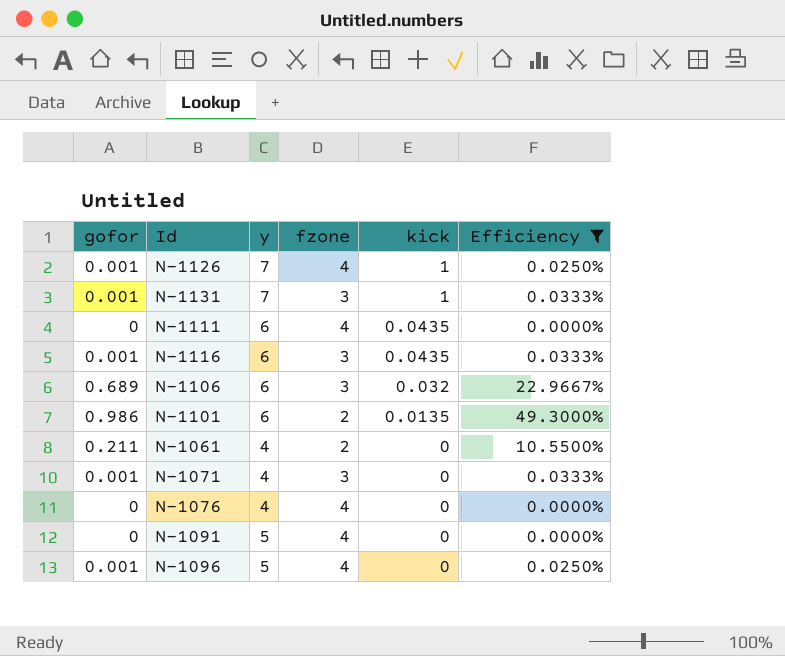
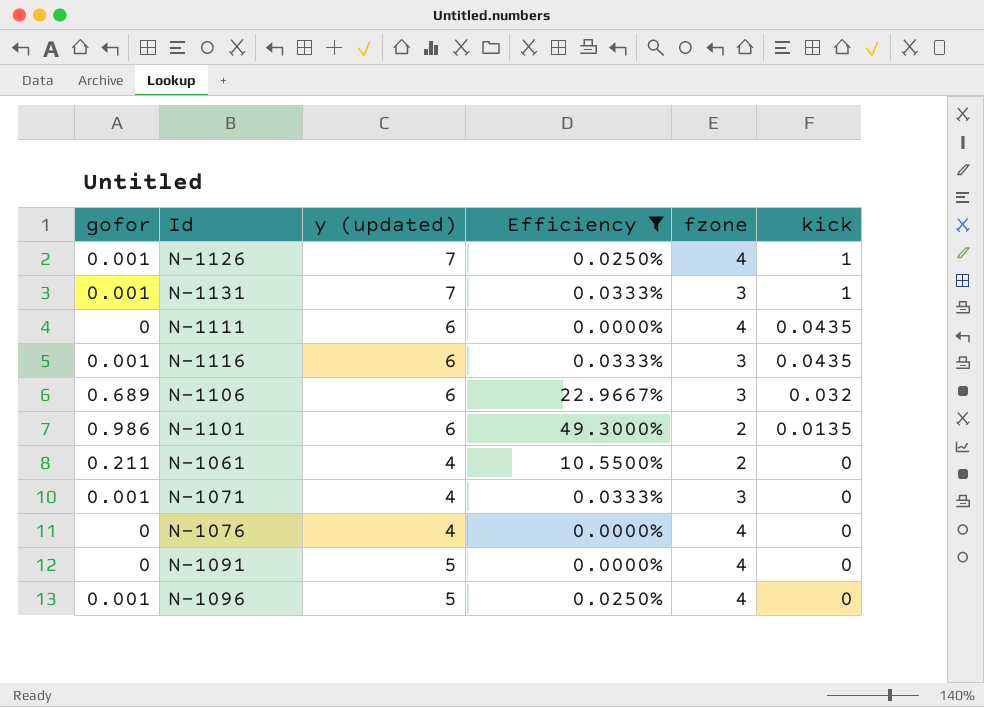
column name: y -> y (updated)
column Efficiency | position: 6 -> 4

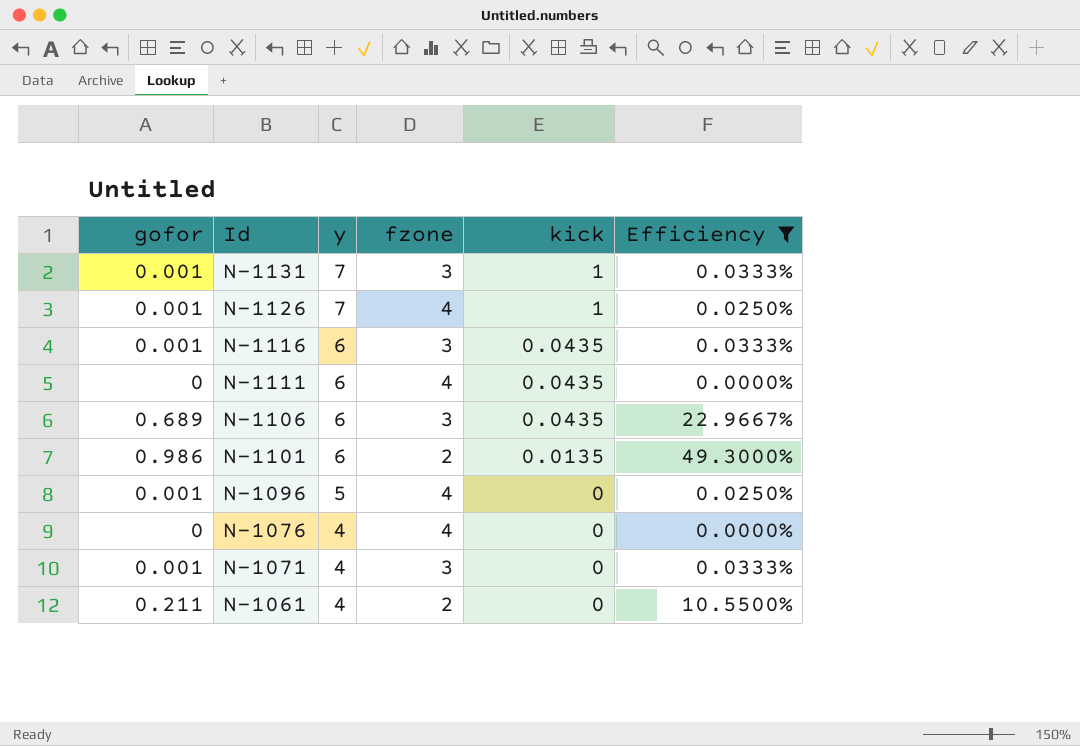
row order: kick descending -> Id descending
column name: y (updated) -> y
column Efficiency | position: 4 -> 6
row N-1091: 0 | 5 | 0.0000% | 4 | 0 -> none
N-1106 | kick: 0.032 -> 0.0435

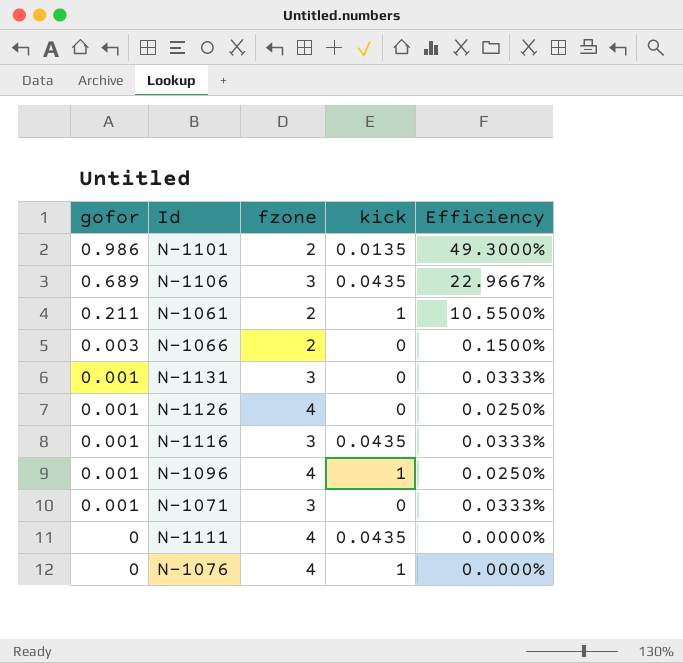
filter: Efficiency != 0.1500% -> none
row order: Id descending -> gofor descending
column y | position: 3 -> none
N-1061 | kick: 0 -> 1
N-1131 | kick: 1 -> 0
N-1126 | kick: 1 -> 0
N-1096 | kick: 0 -> 1
N-1076 | kick: 0 -> 1

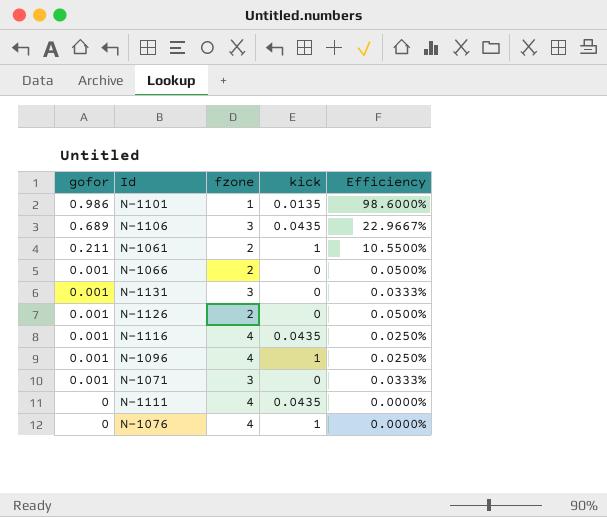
N-1101 | fzone: 2 -> 1
N-1101 | Efficiency: 49.3000% -> 98.6000%
N-1066 | gofor: 0.003 -> 0.001
N-1066 | Efficiency: 0.1500% -> 0.0500%
N-1126 | fzone: 4 -> 2
N-1126 | Efficiency: 0.0250% -> 0.0500%
N-1116 | fzone: 3 -> 4
N-1116 | Efficiency: 0.0333% -> 0.0250%

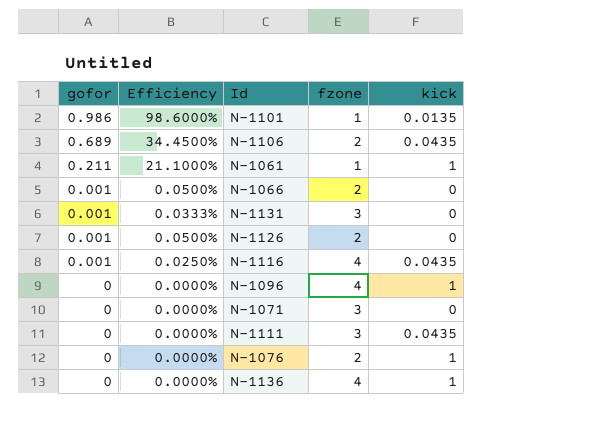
column Efficiency | position: 5 -> 2
N-1106 | Efficiency: 22.9667% -> 34.4500%
N-1106 | fzone: 3 -> 2
N-1061 | Efficiency: 10.5500% -> 21.1000%
N-1061 | fzone: 2 -> 1
N-1096 | gofor: 0.001 -> 0
N-1096 | Efficiency: 0.0250% -> 0.0000%
N-1071 | gofor: 0.001 -> 0
N-1071 | Efficiency: 0.0333% -> 0.0000%
N-1111 | fzone: 4 -> 3
N-1076 | fzone: 4 -> 2
row N-1136: none -> 0 | 0.0000% | 4 | 1

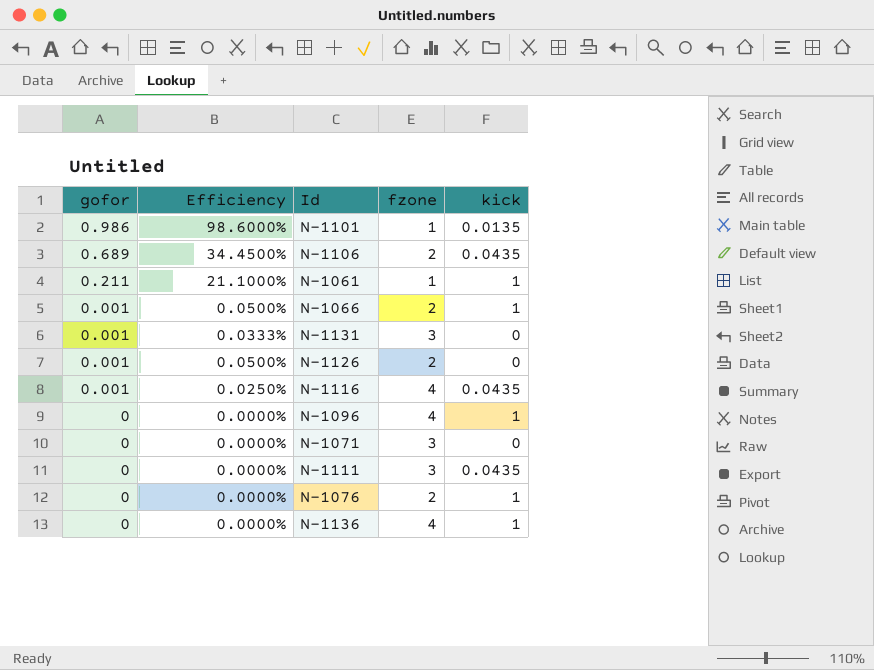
N-1066 | kick: 0 -> 1

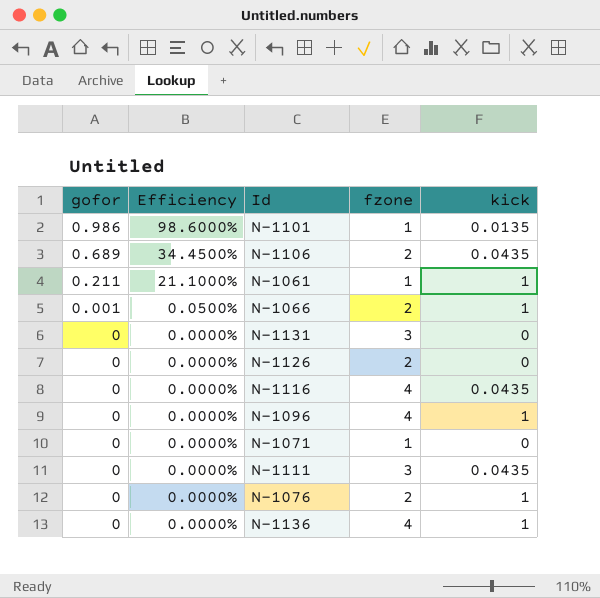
N-1131 | gofor: 0.001 -> 0
N-1131 | Efficiency: 0.0333% -> 0.0000%
N-1126 | gofor: 0.001 -> 0
N-1126 | Efficiency: 0.0500% -> 0.0000%
N-1116 | gofor: 0.001 -> 0
N-1116 | Efficiency: 0.0250% -> 0.0000%
N-1071 | fzone: 3 -> 1

